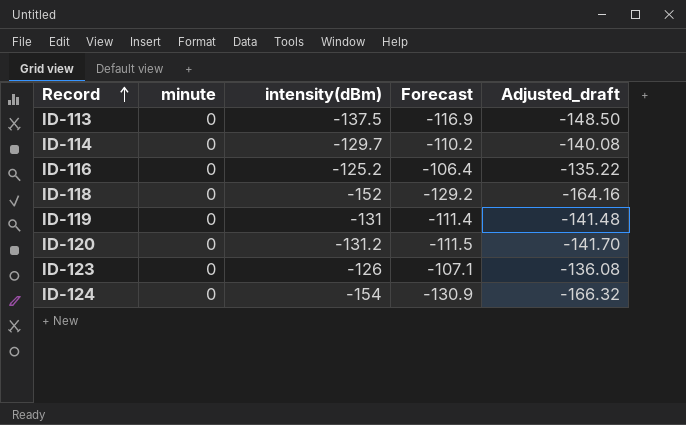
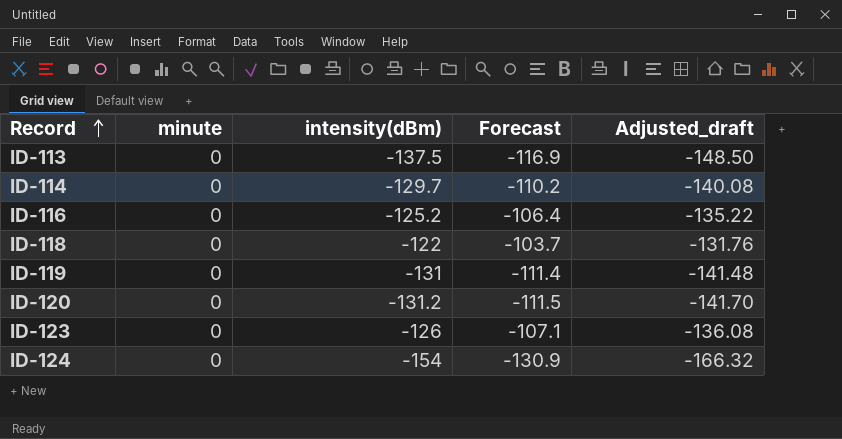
ID-118 | intensity(dBm): -152 -> -122
ID-118 | Forecast: -129.2 -> -103.7
ID-118 | Adjusted_draft: -164.16 -> -131.76

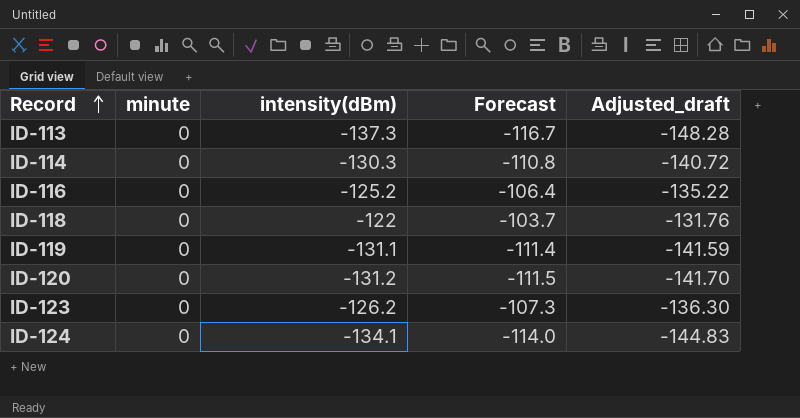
ID-113 | intensity(dBm): -137.5 -> -137.3
ID-113 | Forecast: -116.9 -> -116.7
ID-113 | Adjusted_draft: -148.50 -> -148.28
ID-114 | intensity(dBm): -129.7 -> -130.3
ID-114 | Forecast: -110.2 -> -110.8
ID-114 | Adjusted_draft: -140.08 -> -140.72
ID-119 | intensity(dBm): -131 -> -131.1
ID-119 | Adjusted_draft: -141.48 -> -141.59
ID-123 | intensity(dBm): -126 -> -126.2
ID-123 | Forecast: -107.1 -> -107.3
ID-123 | Adjusted_draft: -136.08 -> -136.30
ID-124 | intensity(dBm): -154 -> -134.1
ID-124 | Forecast: -130.9 -> -114.0
ID-124 | Adjusted_draft: -166.32 -> -144.83

